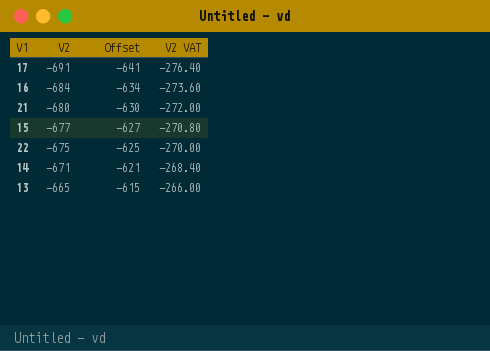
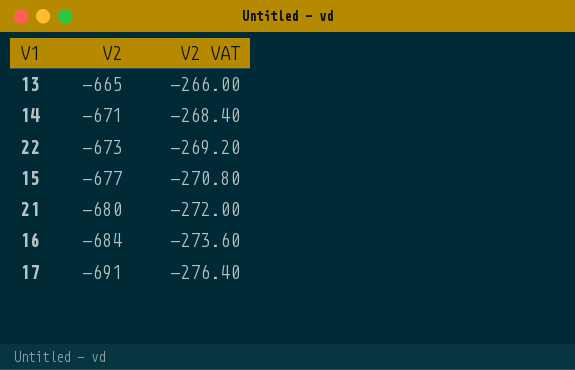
row order: V2 ascending -> V2 descending
column Offset | formula: [V2] + 50 -> none
22 | V2: -675 -> -673
22 | V2 VAT: -270.00 -> -269.20

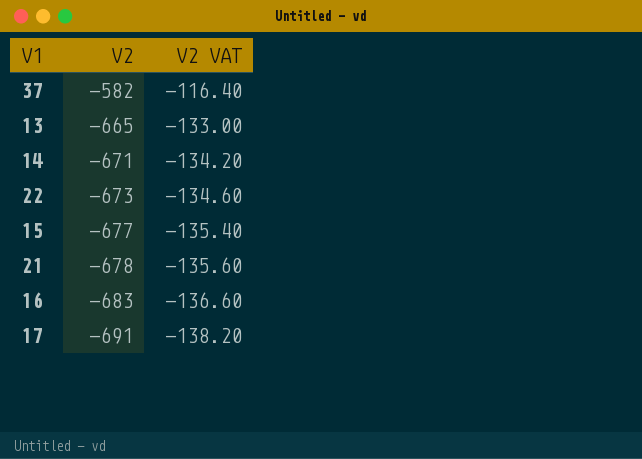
column V2 VAT | formula: [V2] * 0.4 -> [V2] * 0.2
row 37: none -> -582 | -116.40
21 | V2: -680 -> -678
16 | V2: -684 -> -683

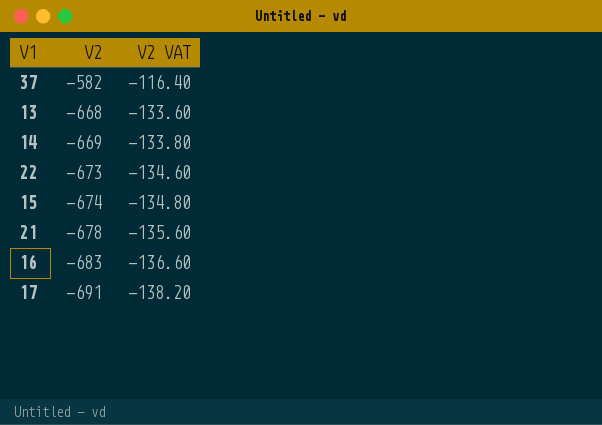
13 | V2: -665 -> -668
13 | V2 VAT: -133.00 -> -133.60
14 | V2: -671 -> -669
14 | V2 VAT: -134.20 -> -133.80
15 | V2: -677 -> -674
15 | V2 VAT: -135.40 -> -134.80

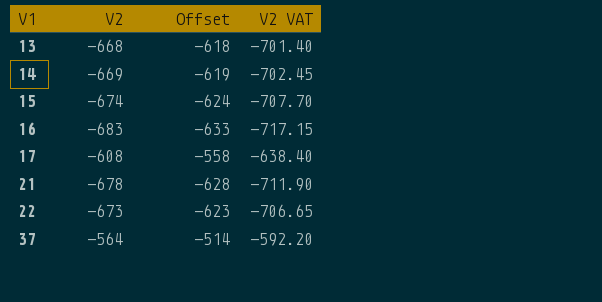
row order: V2 descending -> V1 ascending
column Offset | formula: none -> [V2] + 50
column V2 VAT | formula: [V2] * 0.2 -> [V2] * 1.05
17 | V2: -691 -> -608
37 | V2: -582 -> -564

